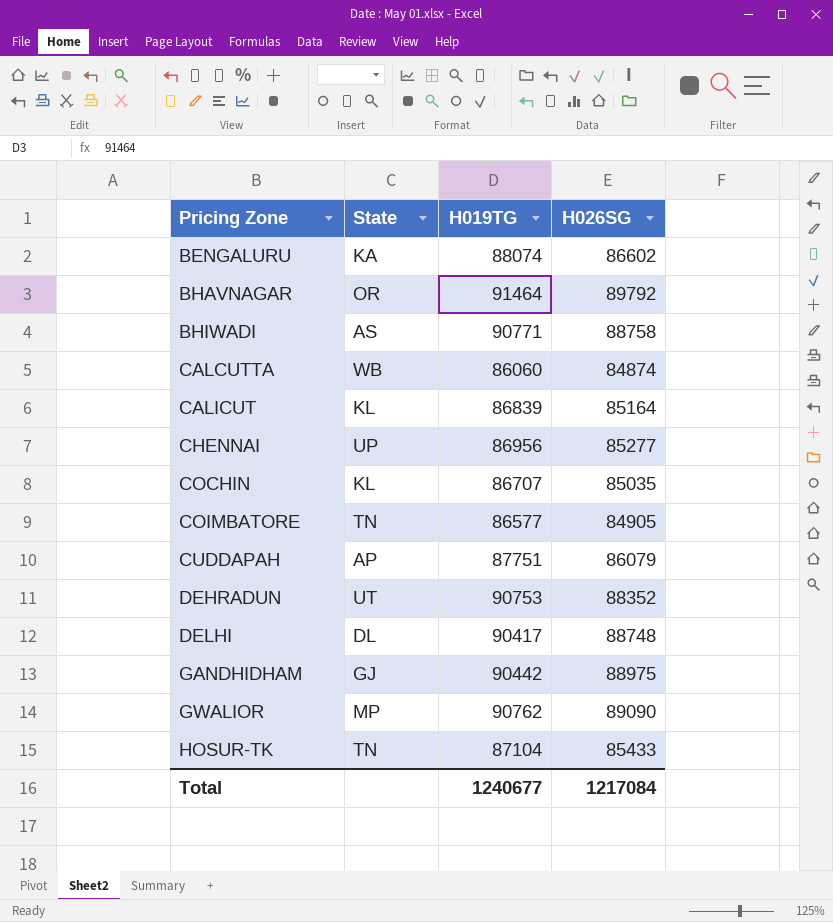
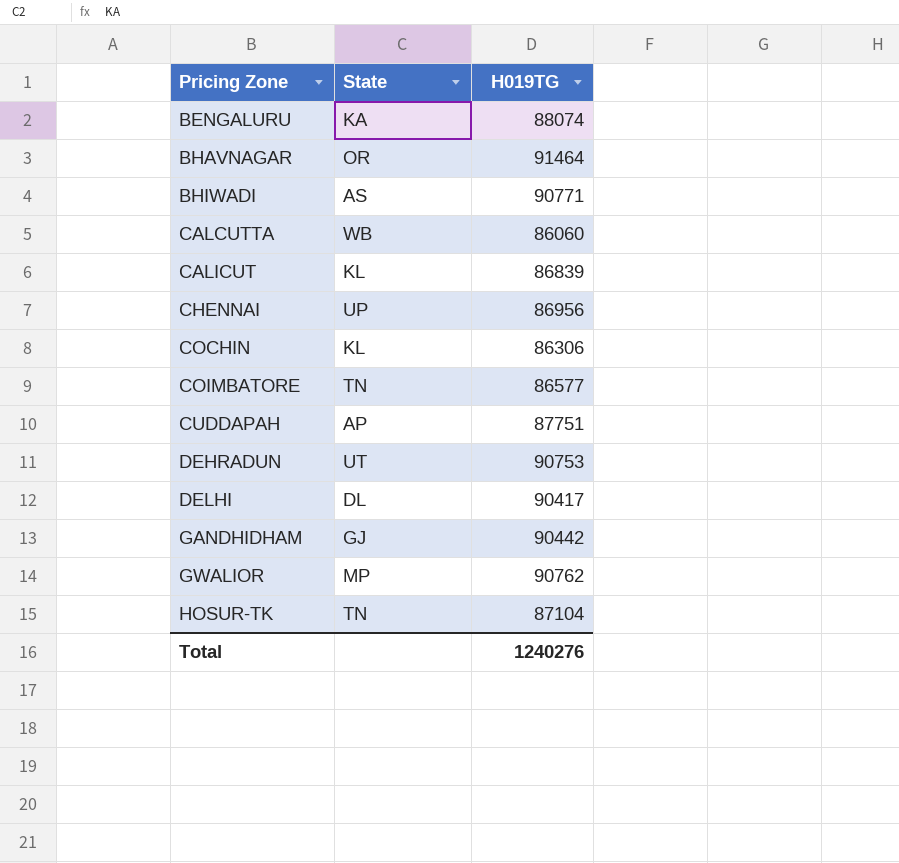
column H026SG | position: 4 -> none
COCHIN | H019TG: 86707 -> 86306
Total | H019TG: 1240677 -> 1240276

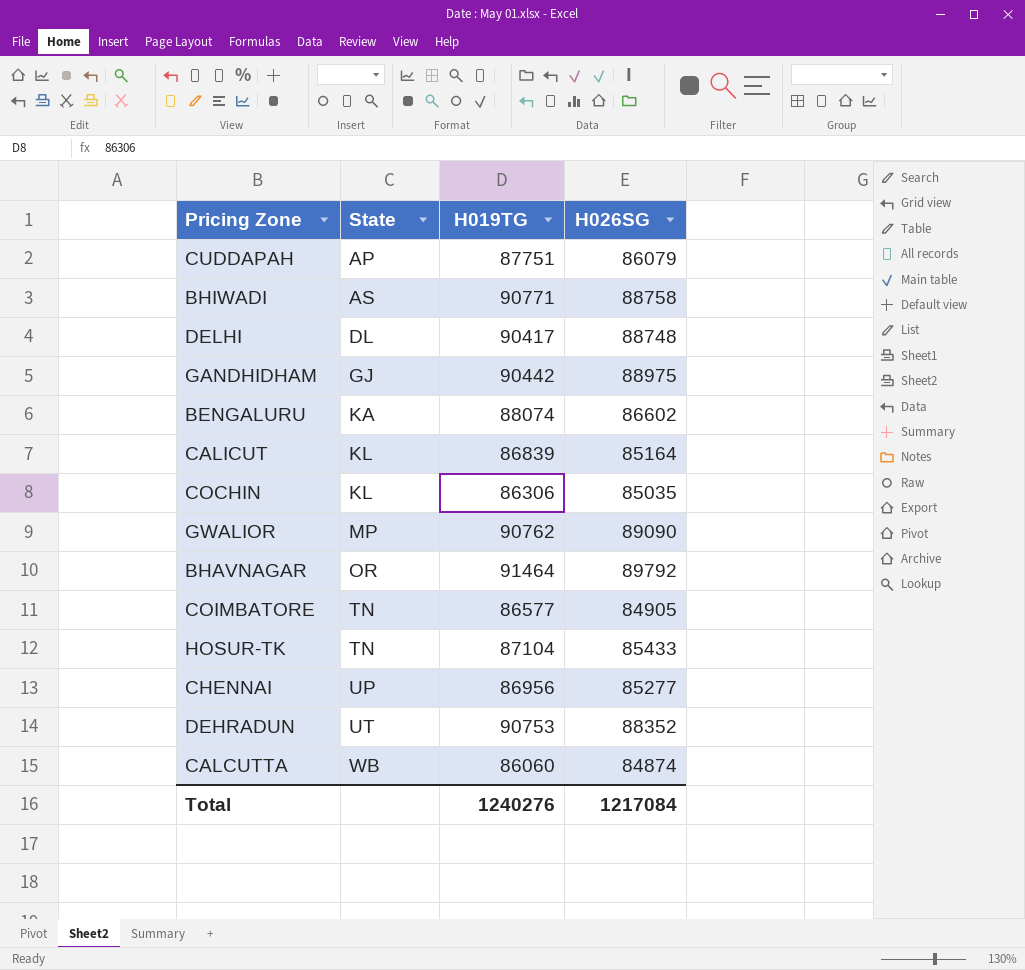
row order: Pricing Zone ascending -> State ascending
column H026SG | position: none -> 4

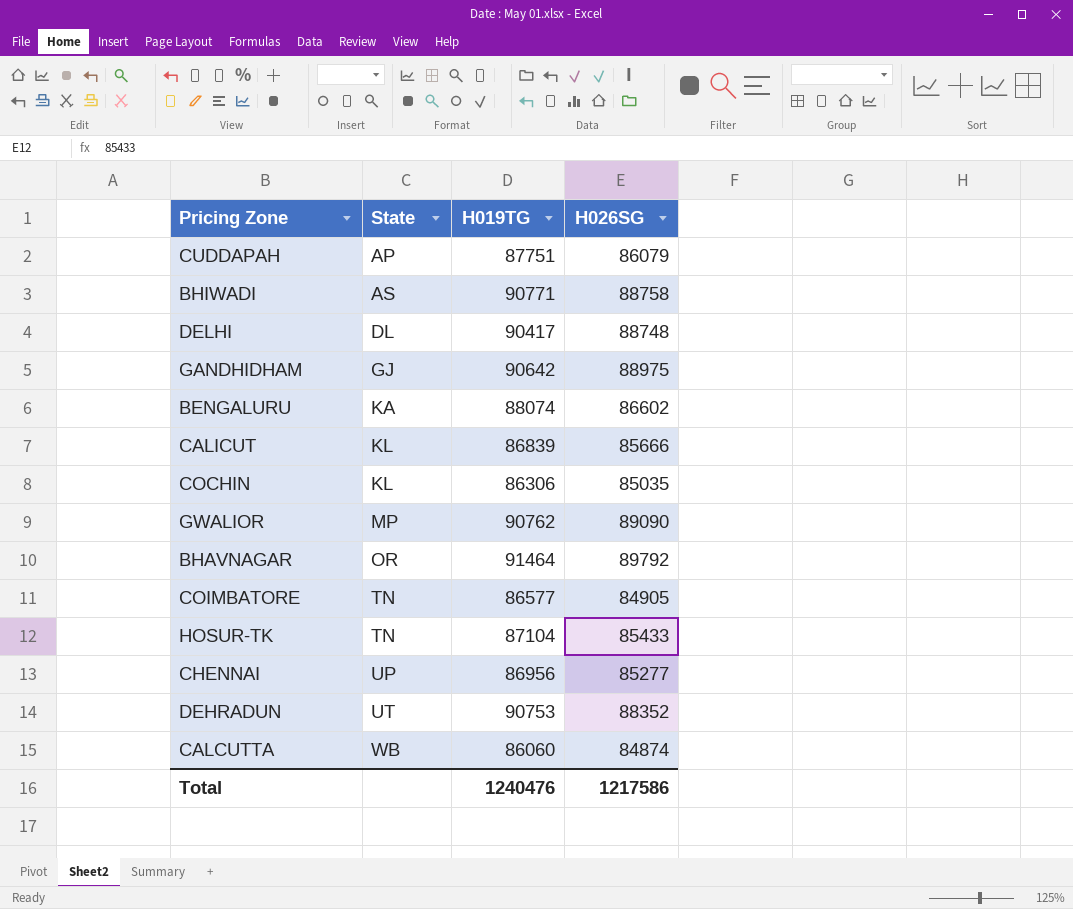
GANDHIDHAM | H019TG: 90442 -> 90642
CALICUT | H026SG: 85164 -> 85666
Total | H019TG: 1240276 -> 1240476
Total | H026SG: 1217084 -> 1217586

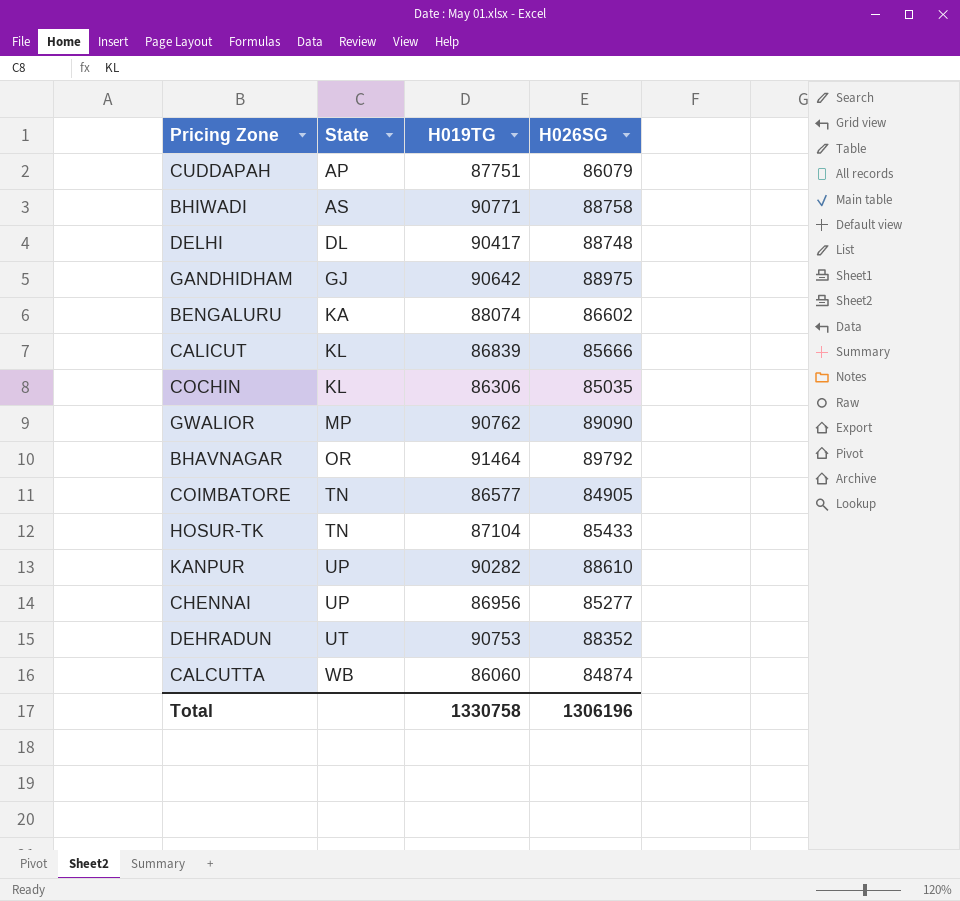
row KANPUR: none -> UP | 90282 | 88610
Total | H019TG: 1240476 -> 1330758
Total | H026SG: 1217586 -> 1306196

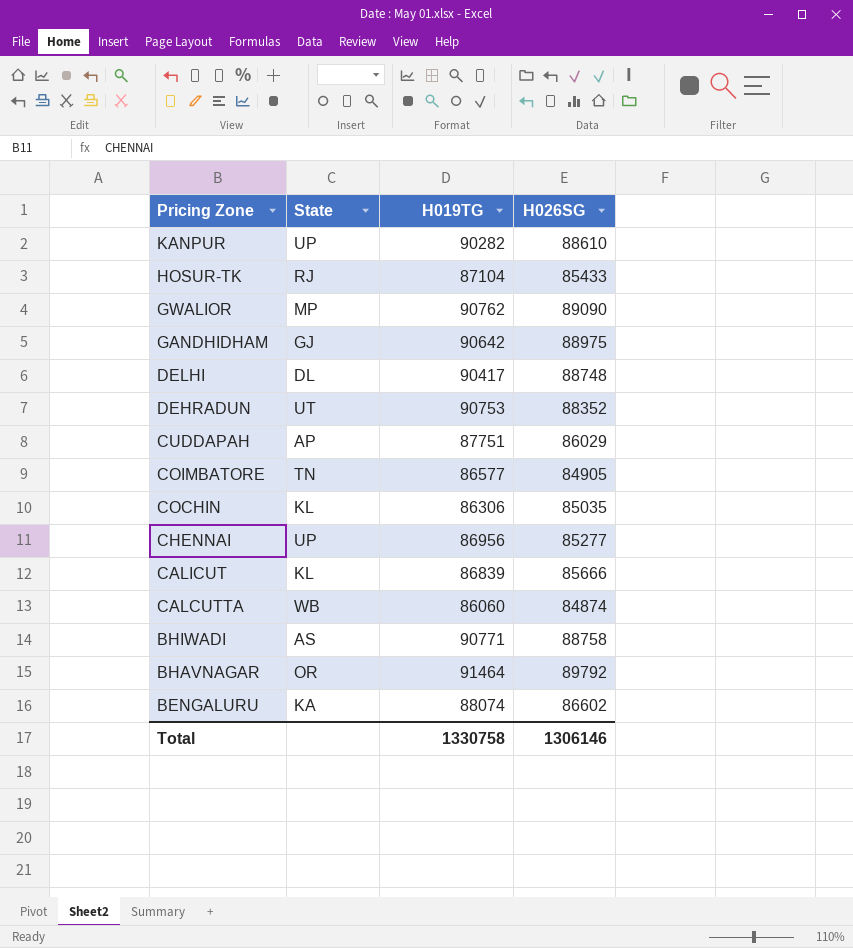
row order: State ascending -> Pricing Zone descending
HOSUR-TK | State: TN -> RJ
CUDDAPAH | H026SG: 86079 -> 86029
Total | H026SG: 1306196 -> 1306146

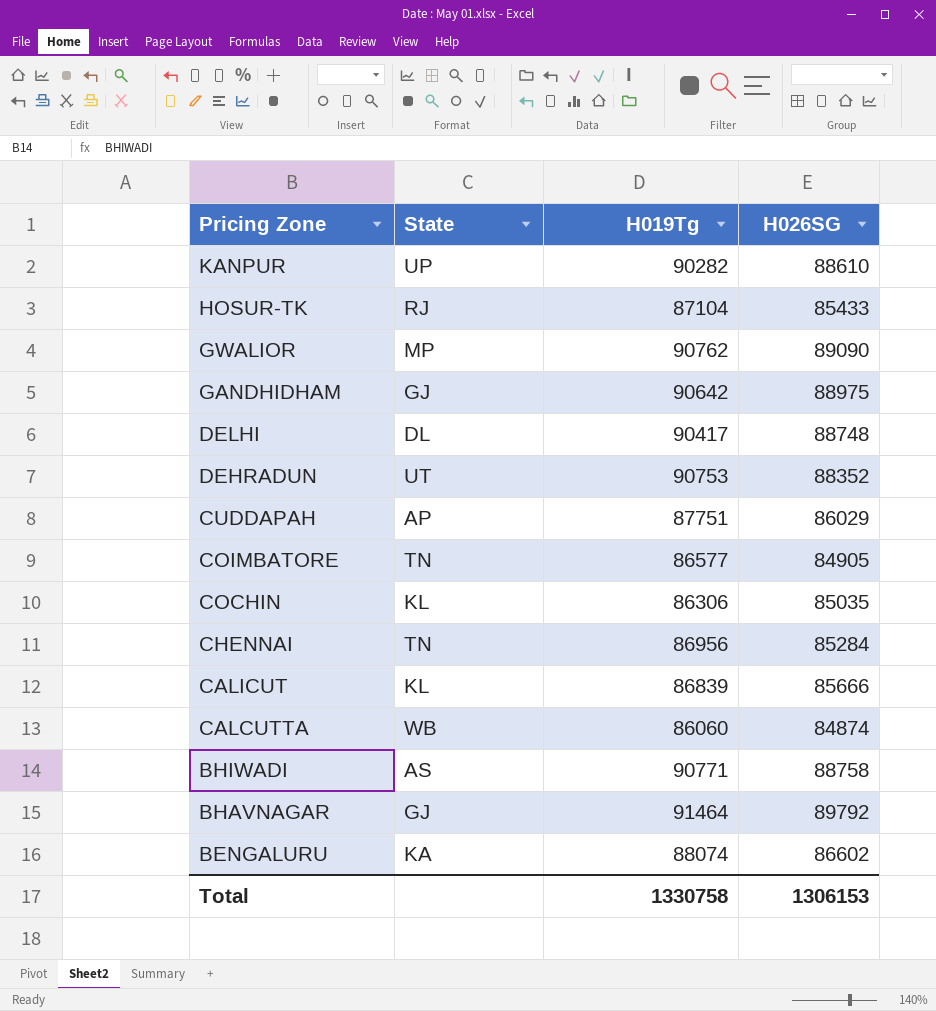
column name: H019TG -> H019Tg
CHENNAI | State: UP -> TN
CHENNAI | H026SG: 85277 -> 85284
BHAVNAGAR | State: OR -> GJ
Total | H026SG: 1306146 -> 1306153

